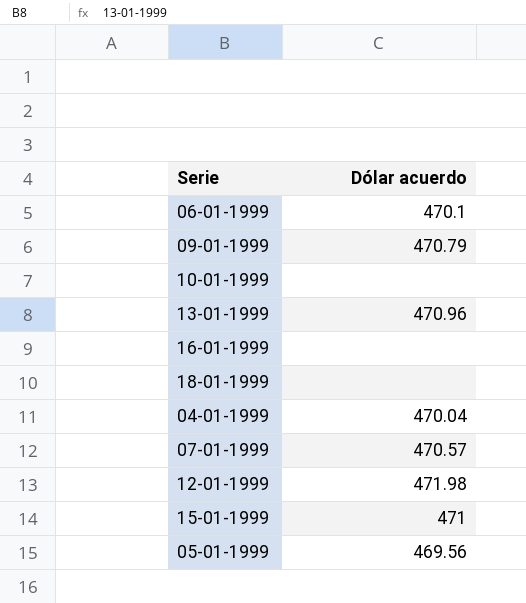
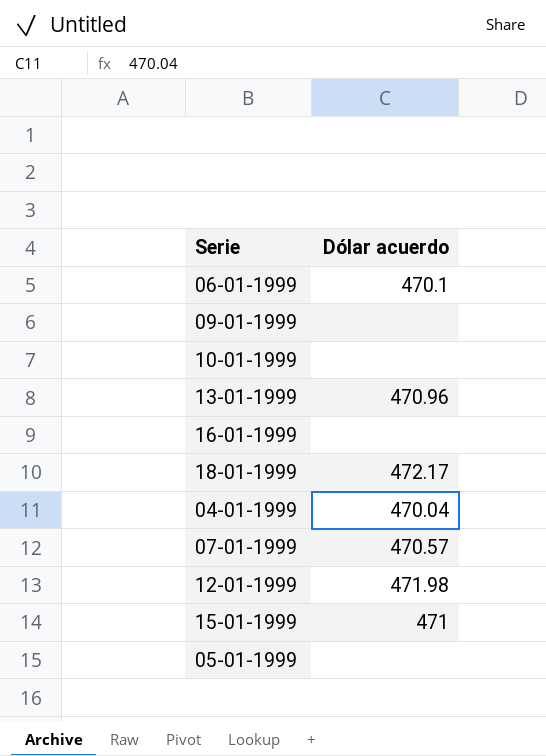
09-01-1999 | Dólar acuerdo: 470.79 -> none
18-01-1999 | Dólar acuerdo: none -> 472.17
05-01-1999 | Dólar acuerdo: 469.56 -> none

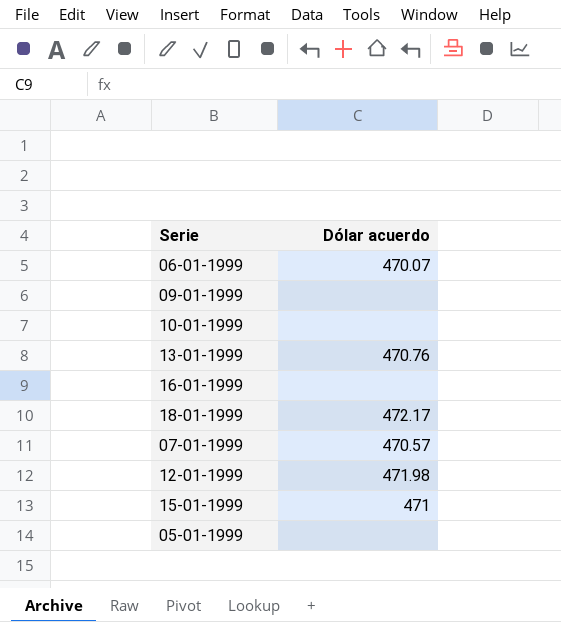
row 04-01-1999: 470.04 -> none
06-01-1999 | Dólar acuerdo: 470.1 -> 470.07
13-01-1999 | Dólar acuerdo: 470.96 -> 470.76

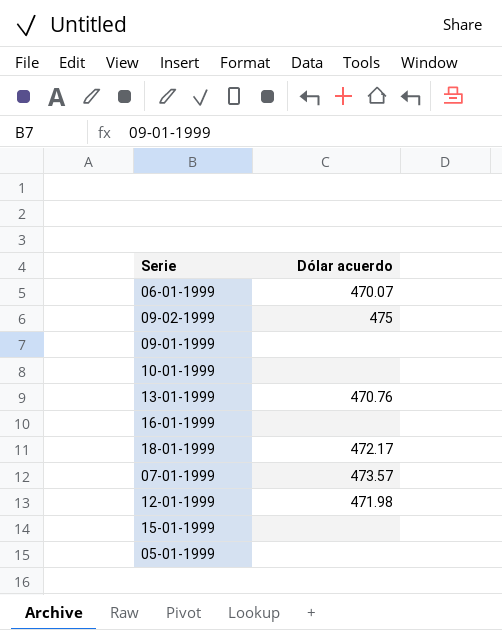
row 09-02-1999: none -> 475
07-01-1999 | Dólar acuerdo: 470.57 -> 473.57
15-01-1999 | Dólar acuerdo: 471 -> none

